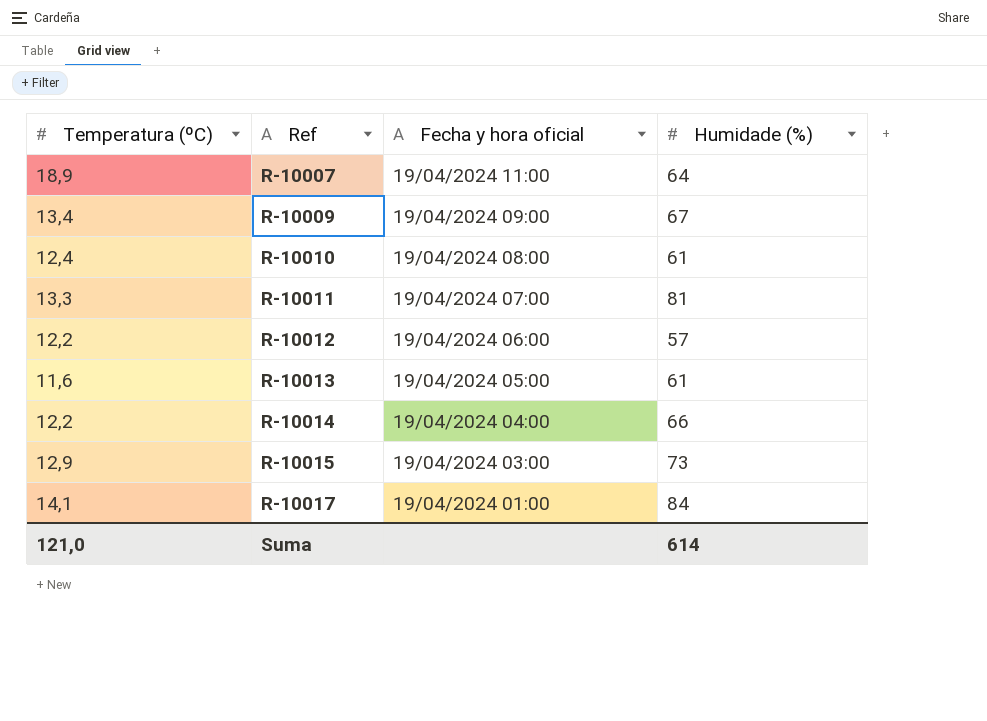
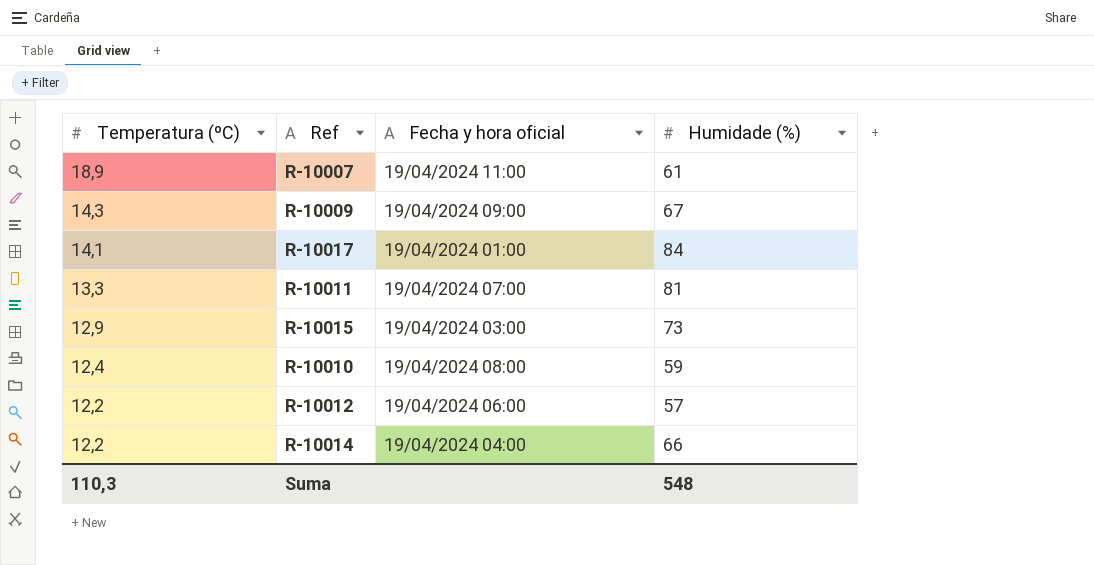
row order: Ref ascending -> Temperatura (ºC) descending
row R-10013: 11,6 | 19/04/2024 05:00 | 61 -> none
R-10007 | Humidade (%): 64 -> 61
R-10009 | Temperatura (ºC): 13,4 -> 14,3
R-10010 | Humidade (%): 61 -> 59
Suma | Temperatura (ºC): 121,0 -> 110,3
Suma | Humidade (%): 614 -> 548

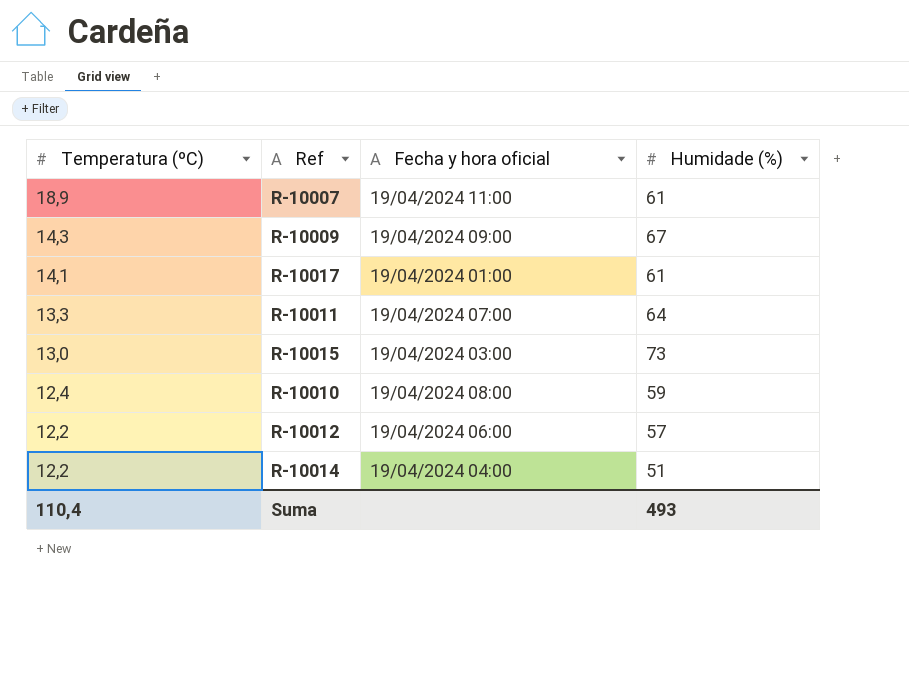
R-10017 | Humidade (%): 84 -> 61
R-10011 | Humidade (%): 81 -> 64
R-10015 | Temperatura (ºC): 12,9 -> 13,0
R-10014 | Humidade (%): 66 -> 51
Suma | Temperatura (ºC): 110,3 -> 110,4
Suma | Humidade (%): 548 -> 493

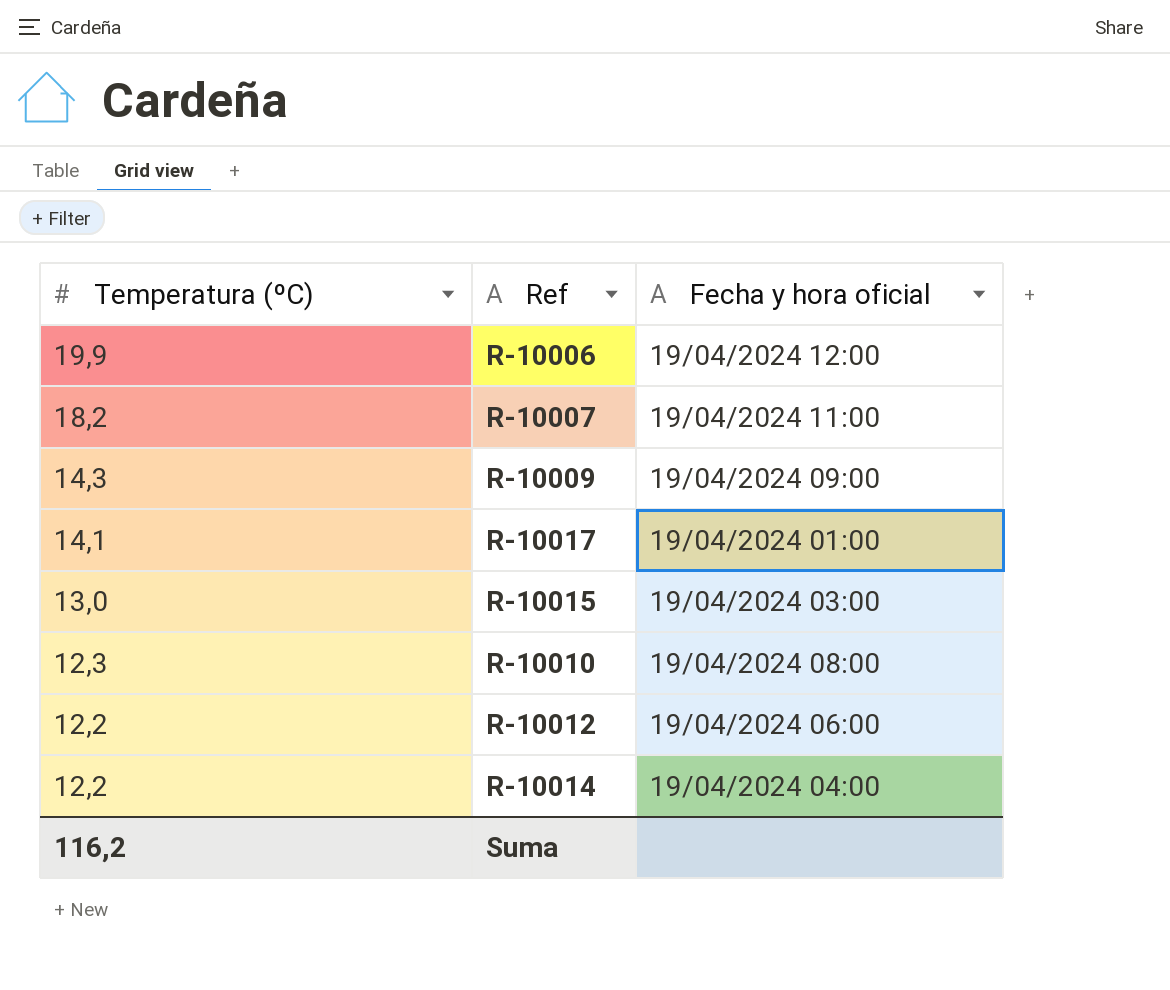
column Humidade (%) | position: 4 -> none
row R-10011: 13,3 | 19/04/2024 07:00 | 64 -> none
row R-10006: none -> 19,9 | 19/04/2024 12:00
R-10007 | Temperatura (ºC): 18,9 -> 18,2
R-10010 | Temperatura (ºC): 12,4 -> 12,3
Suma | Temperatura (ºC): 110,4 -> 116,2

